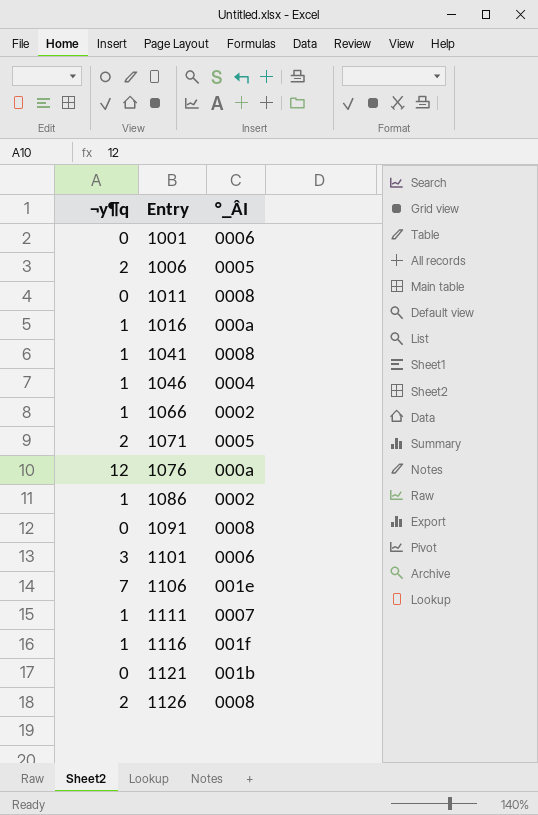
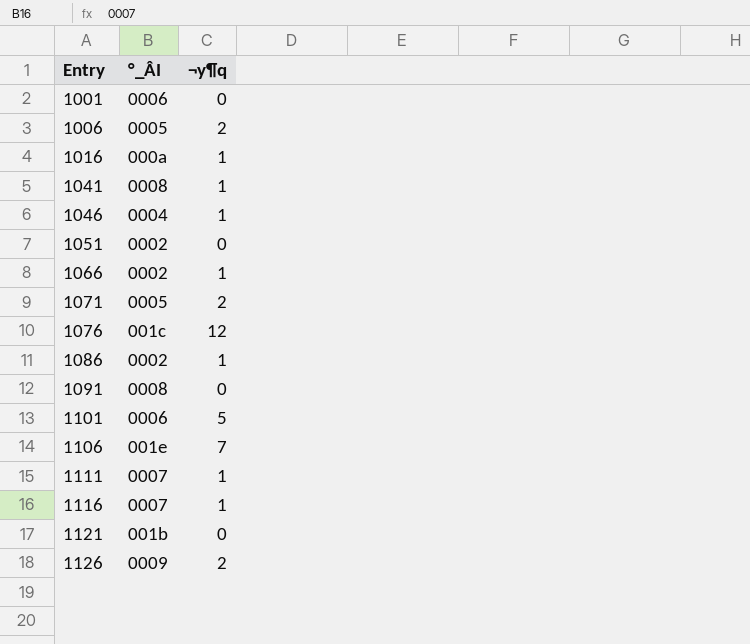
column ¬y¶q | position: 1 -> 3
row 1011: 0 | 0008 -> none
row 1051: none -> 0002 | 0
1076 | °_ÂI: 000a -> 001c
1101 | ¬y¶q: 3 -> 5
1116 | °_ÂI: 001f -> 0007
1126 | °_ÂI: 0008 -> 0009

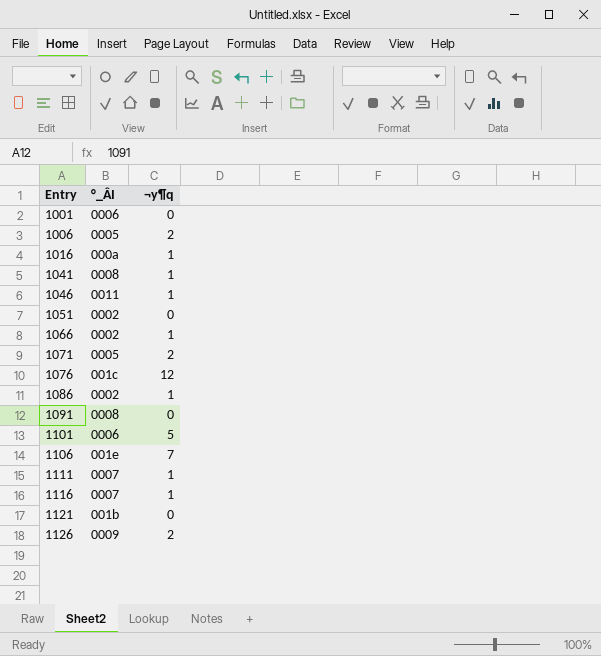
1046 | °_ÂI: 0004 -> 0011

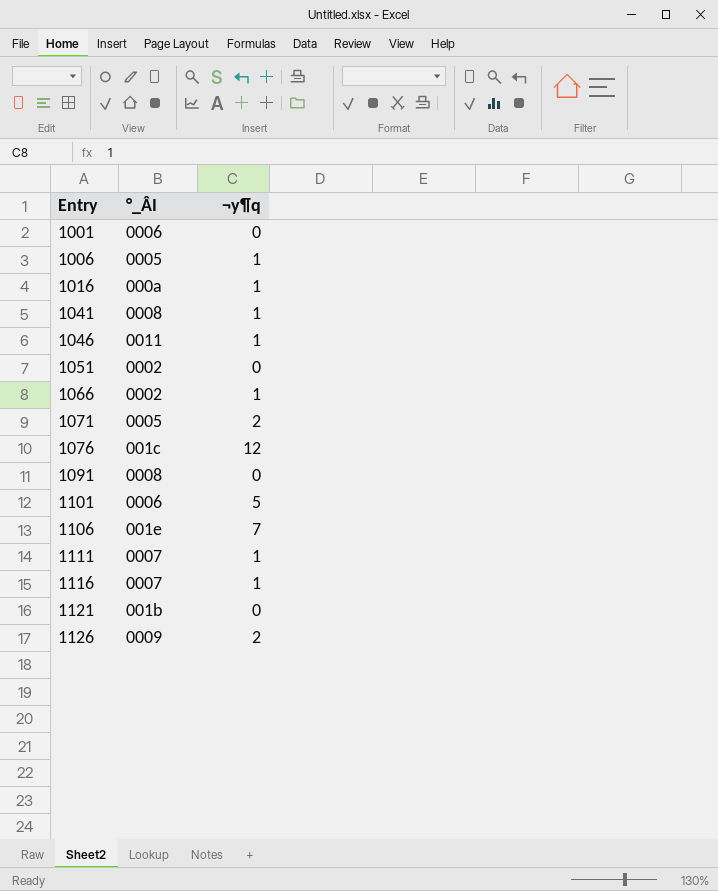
row 1086: 0002 | 1 -> none
1006 | ¬y¶q: 2 -> 1

